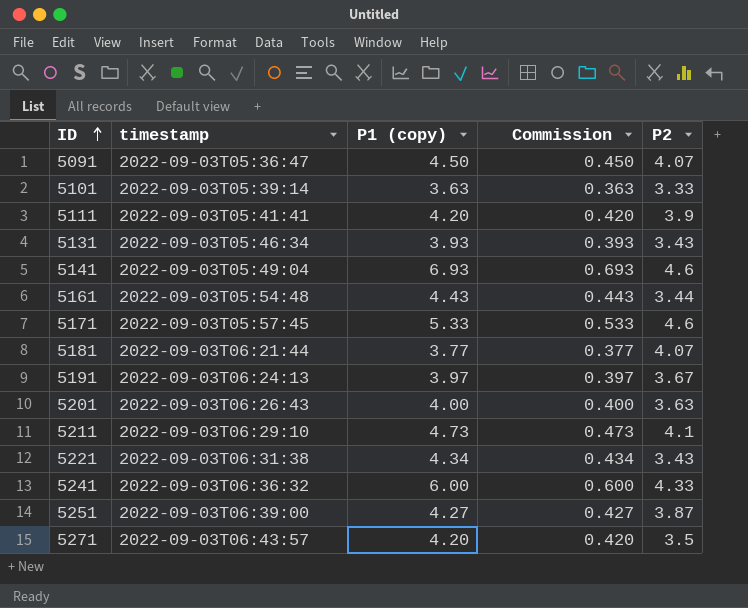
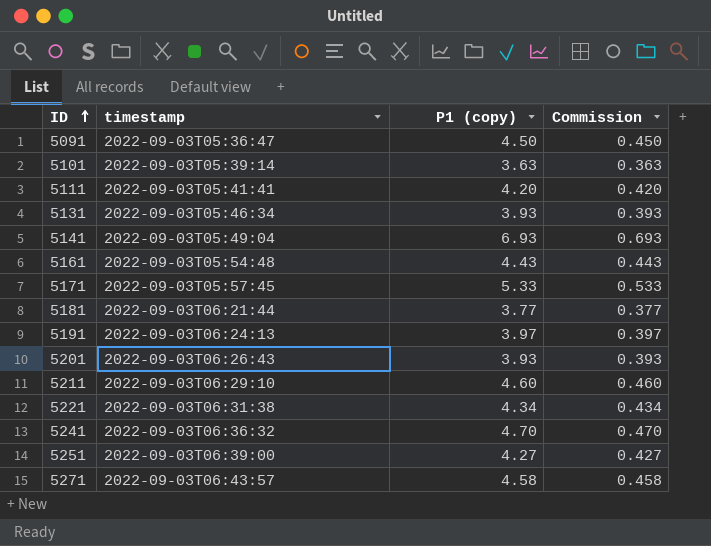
column P2 | position: 5 -> none
5201 | P1 (copy): 4.00 -> 3.93
5201 | Commission: 0.400 -> 0.393
5211 | P1 (copy): 4.73 -> 4.60
5211 | Commission: 0.473 -> 0.460
5241 | P1 (copy): 6.00 -> 4.70
5241 | Commission: 0.600 -> 0.470
5271 | P1 (copy): 4.20 -> 4.58
5271 | Commission: 0.420 -> 0.458

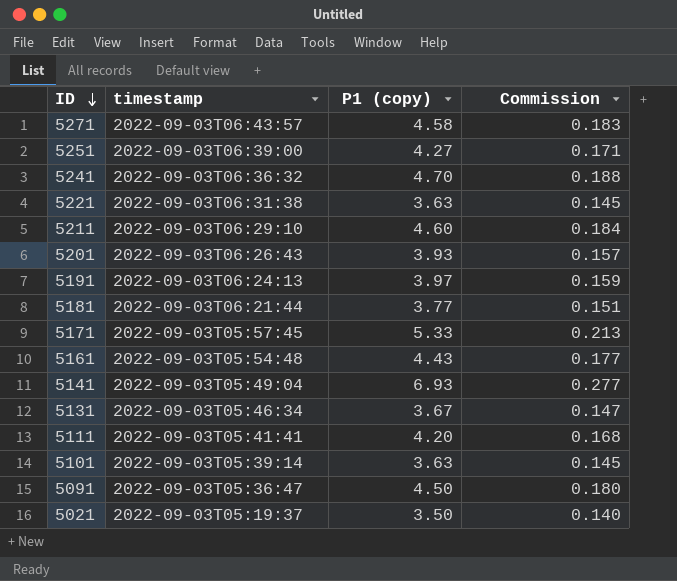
row order: ID ascending -> ID descending
column Commission | formula: [P1 (copy)] * 0.1 -> [P1 (copy)] * 0.04
5221 | P1 (copy): 4.34 -> 3.63
5131 | P1 (copy): 3.93 -> 3.67
row 5021: none -> 2022-09-03T05:19:37 | 3.50 | 0.140

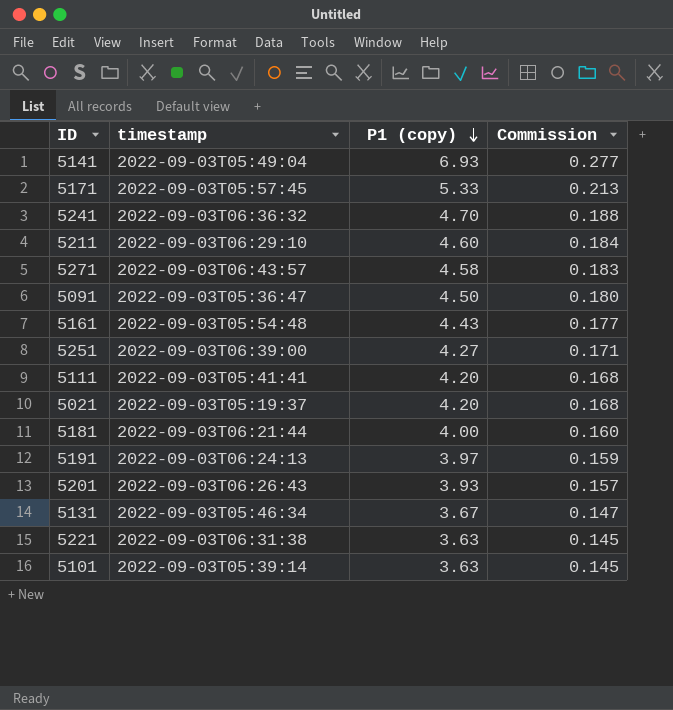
row order: ID descending -> P1 (copy) descending
5021 | P1 (copy): 3.50 -> 4.20
5021 | Commission: 0.140 -> 0.168
5181 | P1 (copy): 3.77 -> 4.00
5181 | Commission: 0.151 -> 0.160

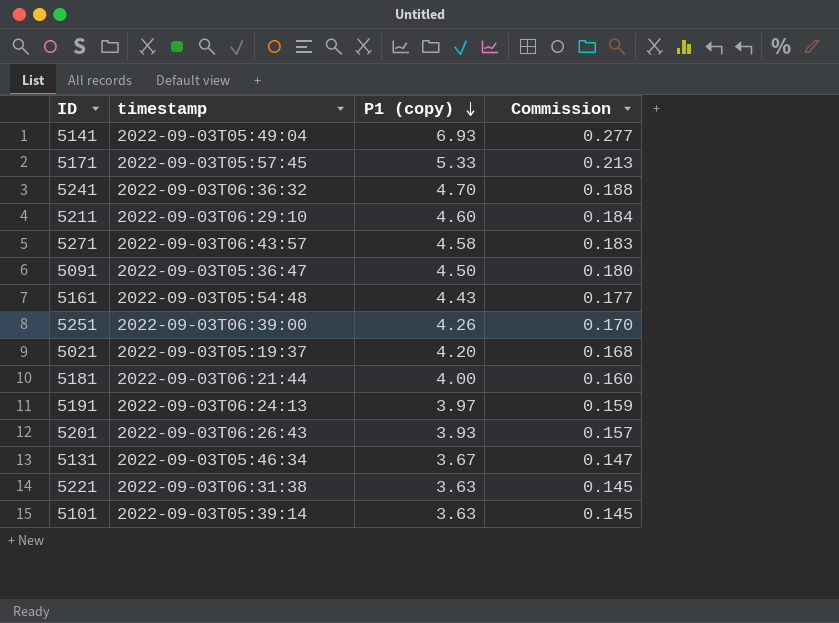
row 5111: 2022-09-03T05:41:41 | 4.20 | 0.168 -> none
5251 | P1 (copy): 4.27 -> 4.26
5251 | Commission: 0.171 -> 0.170

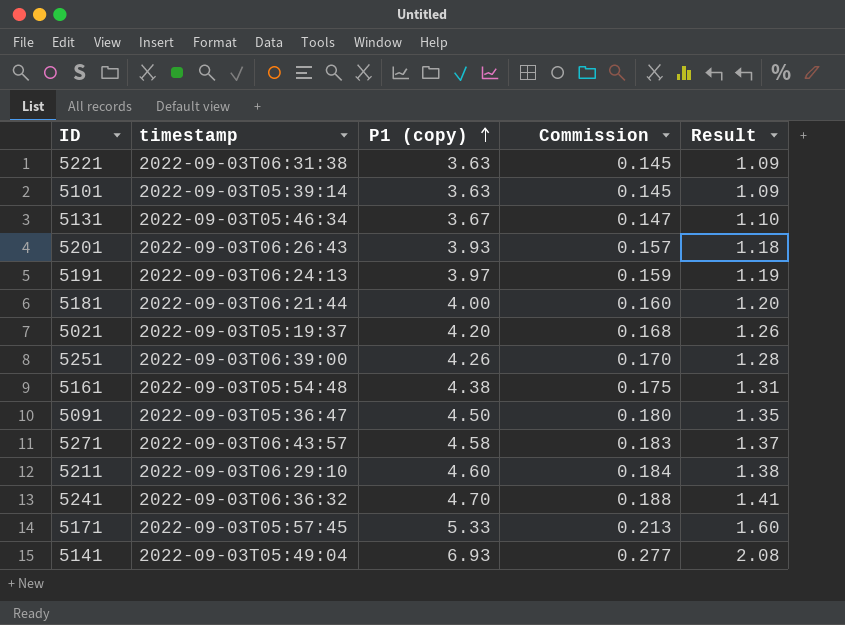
row order: P1 (copy) descending -> P1 (copy) ascending
column Result | formula: none -> [P1 (copy)] * 0.3
5161 | P1 (copy): 4.43 -> 4.38
5161 | Commission: 0.177 -> 0.175

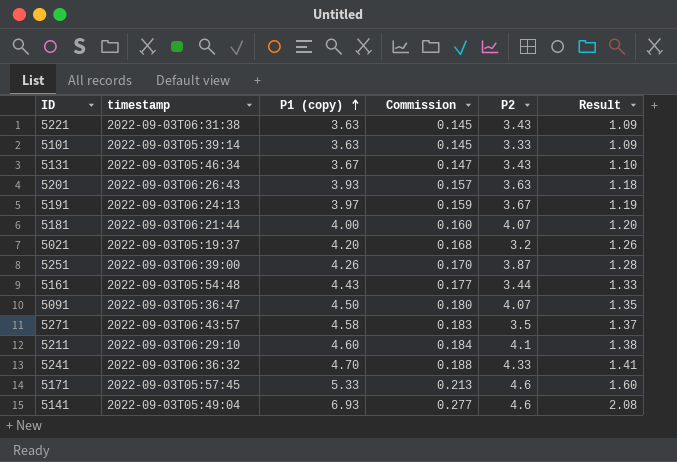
column P2 | position: none -> 5
5161 | P1 (copy): 4.38 -> 4.43
5161 | Commission: 0.175 -> 0.177
5161 | Result: 1.31 -> 1.33

